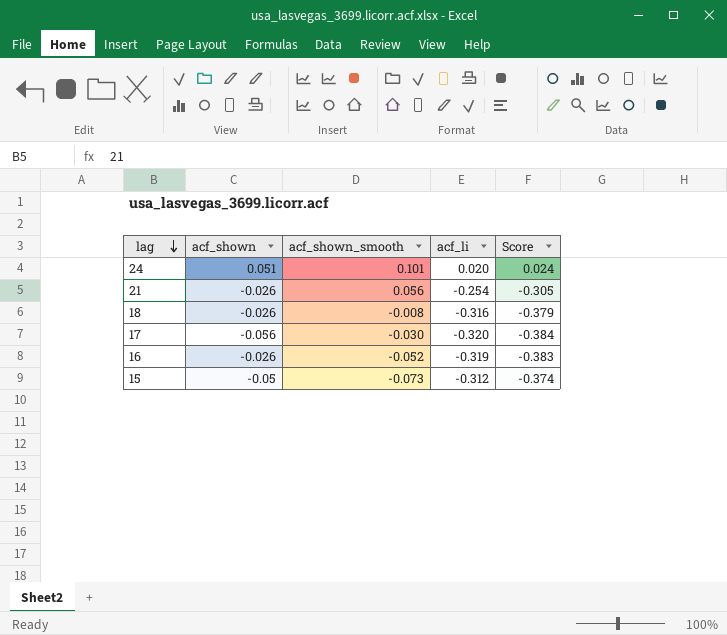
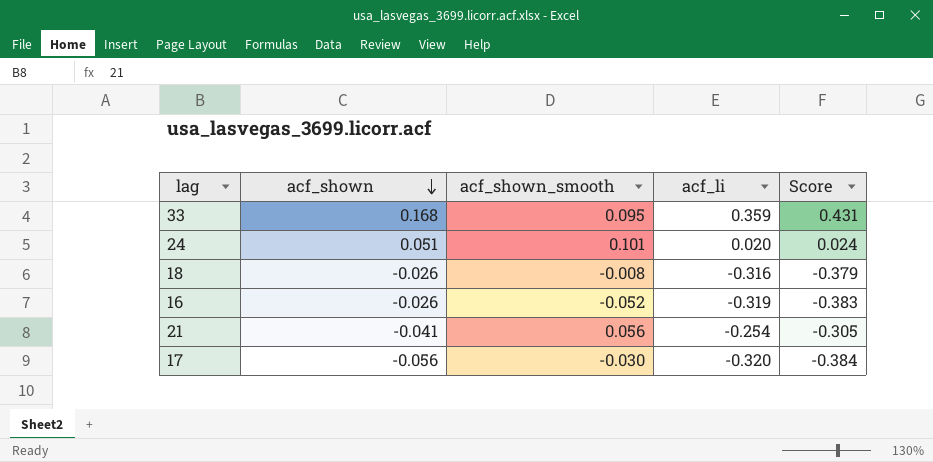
row order: lag descending -> acf_shown descending
row 15: -0.05 | -0.073 | -0.312 | -0.374 -> none
row 33: none -> 0.168 | 0.095 | 0.359 | 0.431
21 | acf_shown: -0.026 -> -0.041

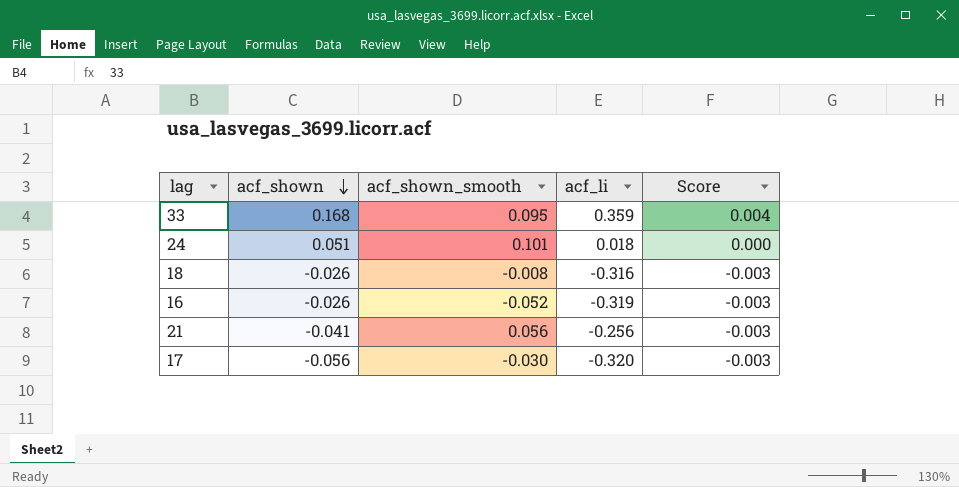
column Score | formula: [acf_li] * 1.2 -> [acf_li] * 0.01
24 | acf_li: 0.020 -> 0.018
21 | acf_li: -0.254 -> -0.256

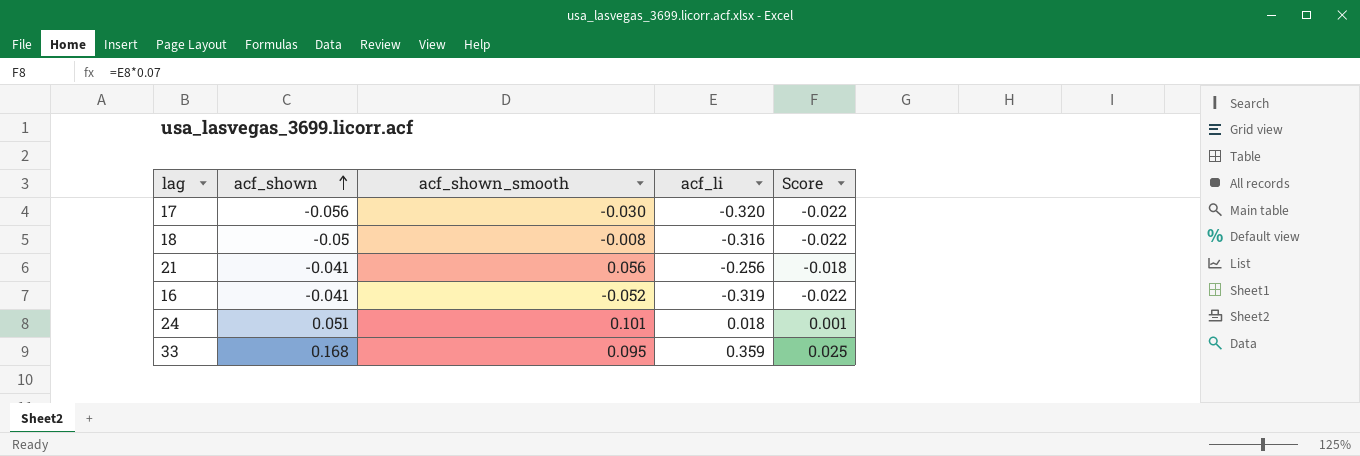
row order: acf_shown descending -> acf_shown ascending
column Score | formula: [acf_li] * 0.01 -> [acf_li] * 0.07
18 | acf_shown: -0.026 -> -0.05
16 | acf_shown: -0.026 -> -0.041

